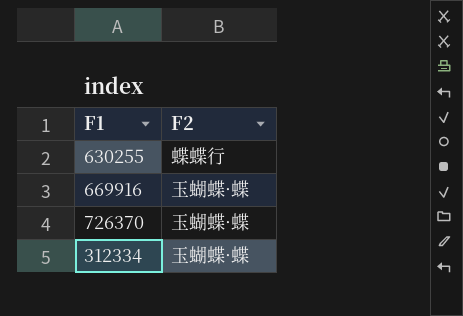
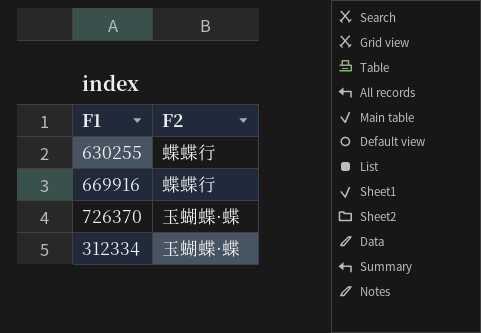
669916 | F2: 玉蝴蝶·蝶 -> 蝶蝶行

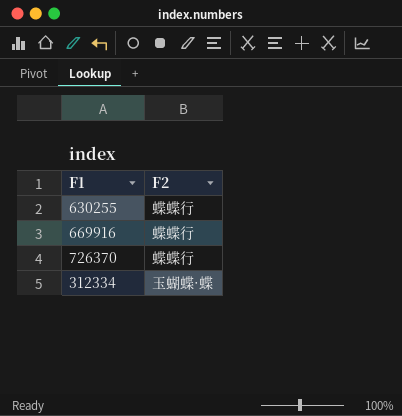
726370 | F2: 玉蝴蝶·蝶 -> 蝶蝶行

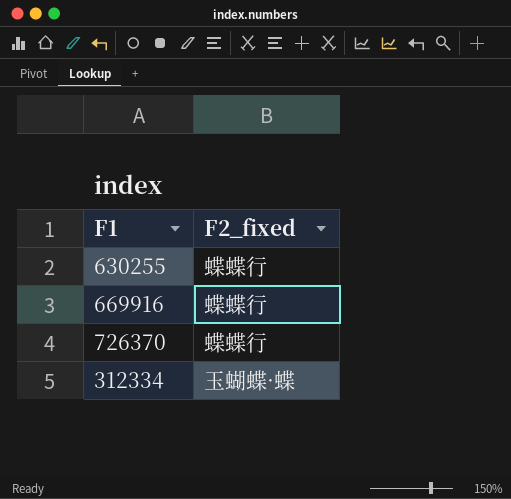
column name: F2 -> F2_fixed

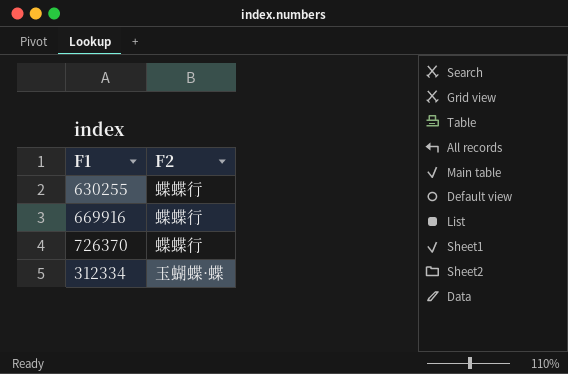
column name: F2_fixed -> F2

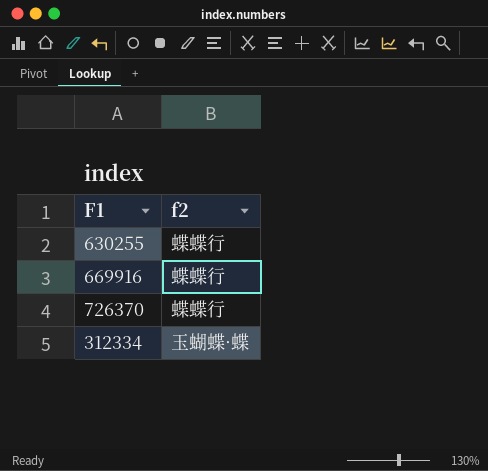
column name: F2 -> f2

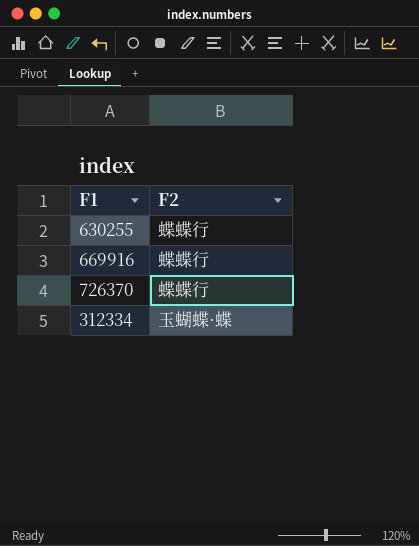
column name: f2 -> F2

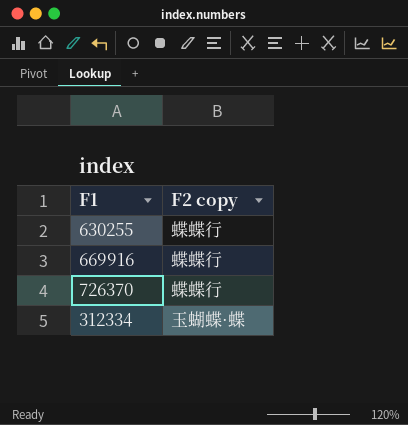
column name: F2 -> F2 copy

